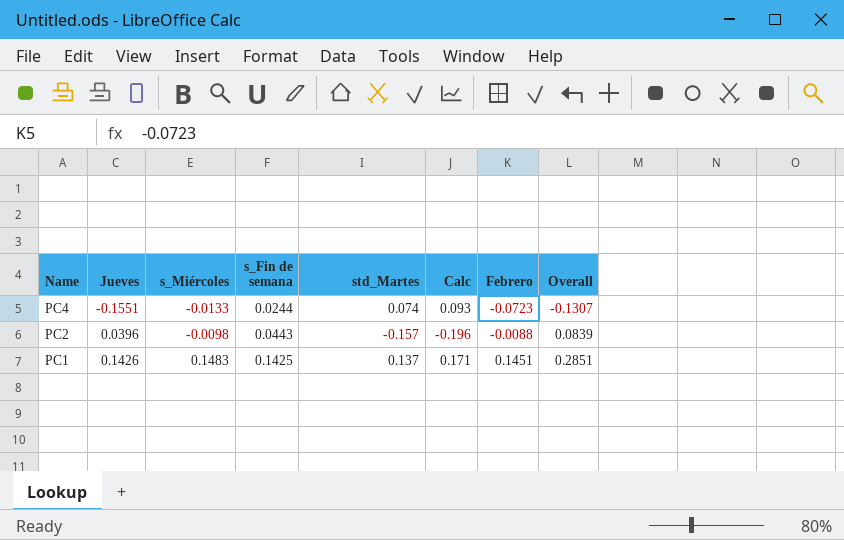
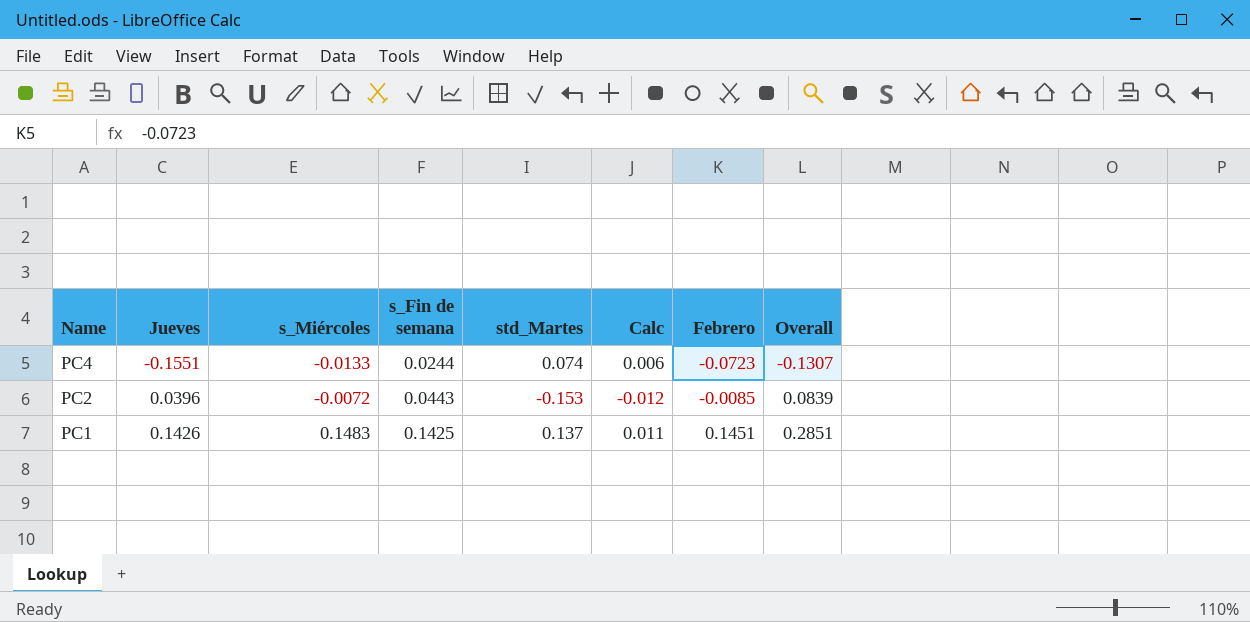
column Calc | formula: [std_Martes] * 1.25 -> [std_Martes] * 0.08
PC2 | s_Miércoles: -0.0098 -> -0.0072
PC2 | std_Martes: -0.157 -> -0.153
PC2 | Febrero: -0.0088 -> -0.0085

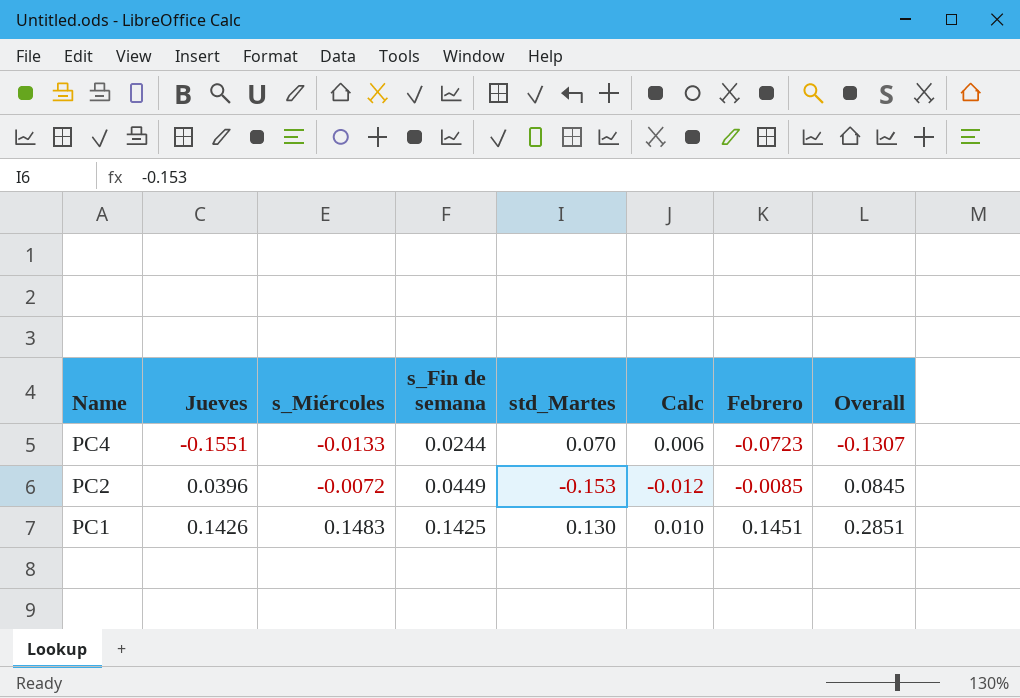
PC4 | std_Martes: 0.074 -> 0.070
PC2 | s_Fin de semana: 0.0443 -> 0.0449
PC2 | Overall: 0.0839 -> 0.0845
PC1 | std_Martes: 0.137 -> 0.130
PC1 | Calc: 0.011 -> 0.010

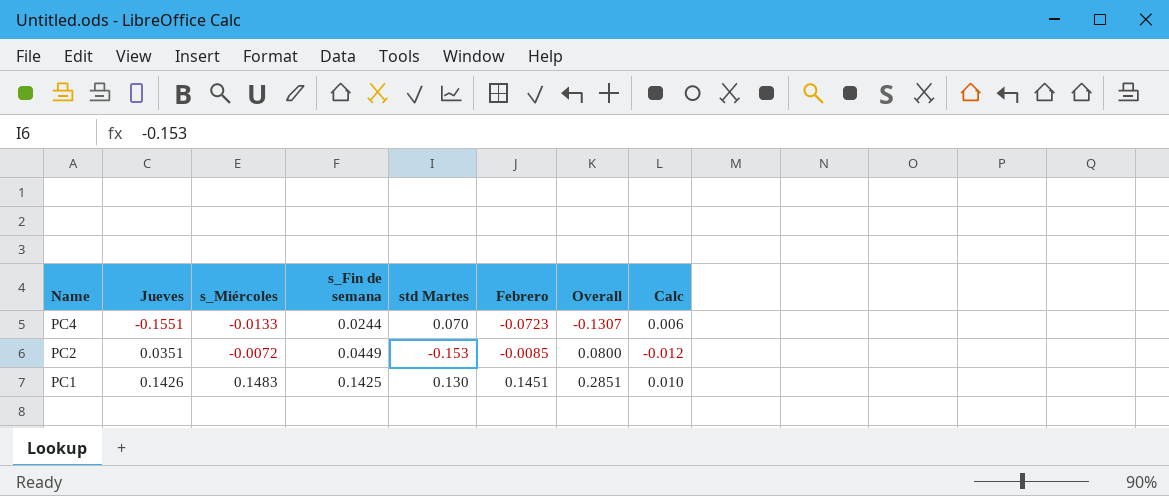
column name: std_Martes -> std Martes
column Calc | position: 6 -> 8
PC2 | Jueves: 0.0396 -> 0.0351
PC2 | Overall: 0.0845 -> 0.0800

